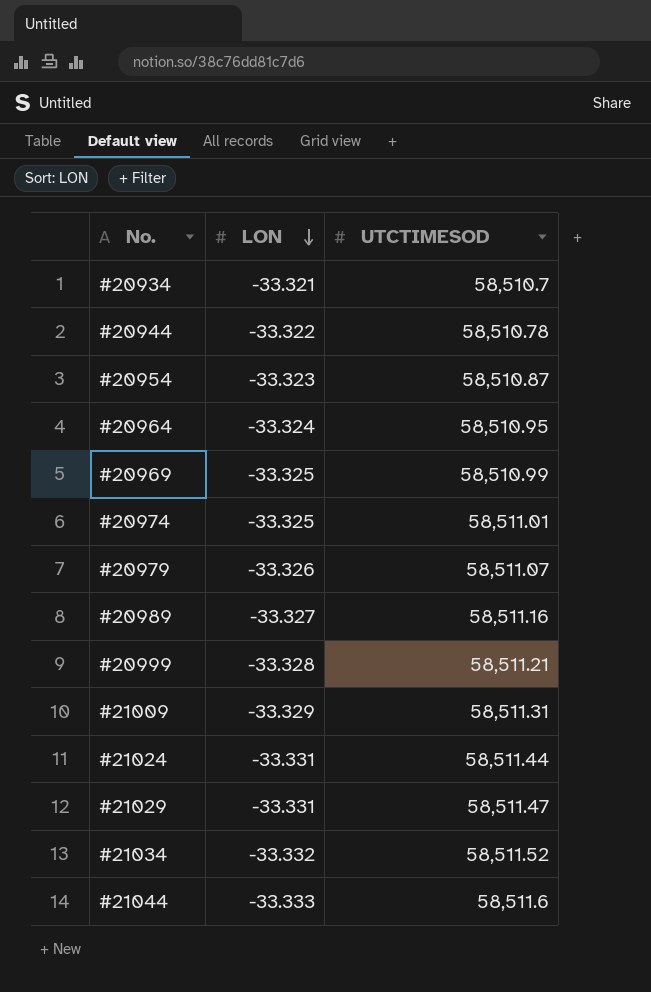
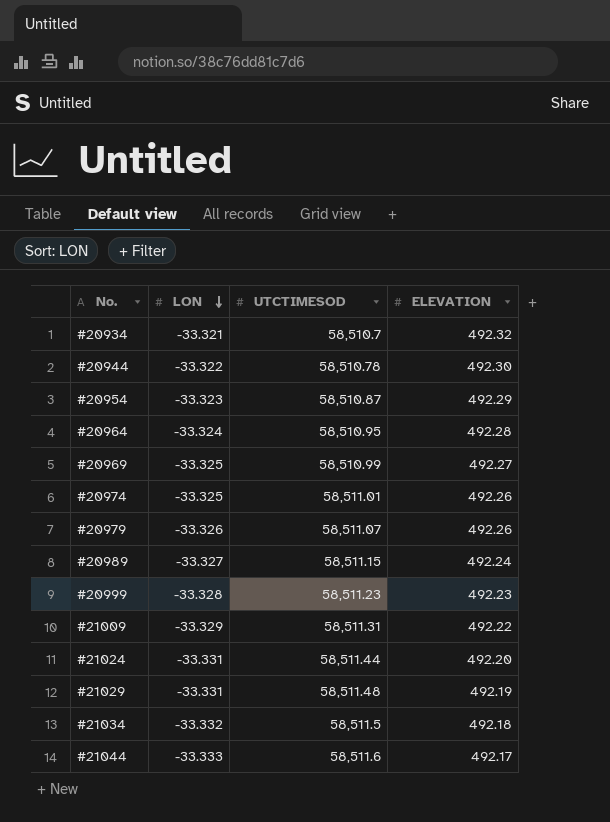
column ELEVATION | position: none -> 4
#20989 | UTCTIMESOD: 58,511.16 -> 58,511.15
#20999 | UTCTIMESOD: 58,511.21 -> 58,511.23
#21029 | UTCTIMESOD: 58,511.47 -> 58,511.48
#21034 | UTCTIMESOD: 58,511.52 -> 58,511.5

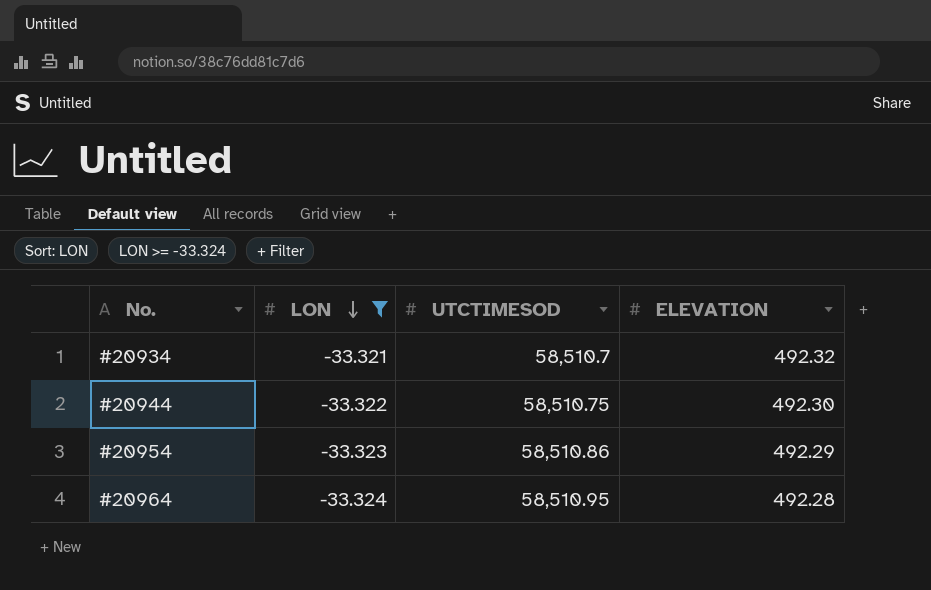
filter: none -> LON >= -33.324
#20944 | UTCTIMESOD: 58,510.78 -> 58,510.75
#20954 | UTCTIMESOD: 58,510.87 -> 58,510.86

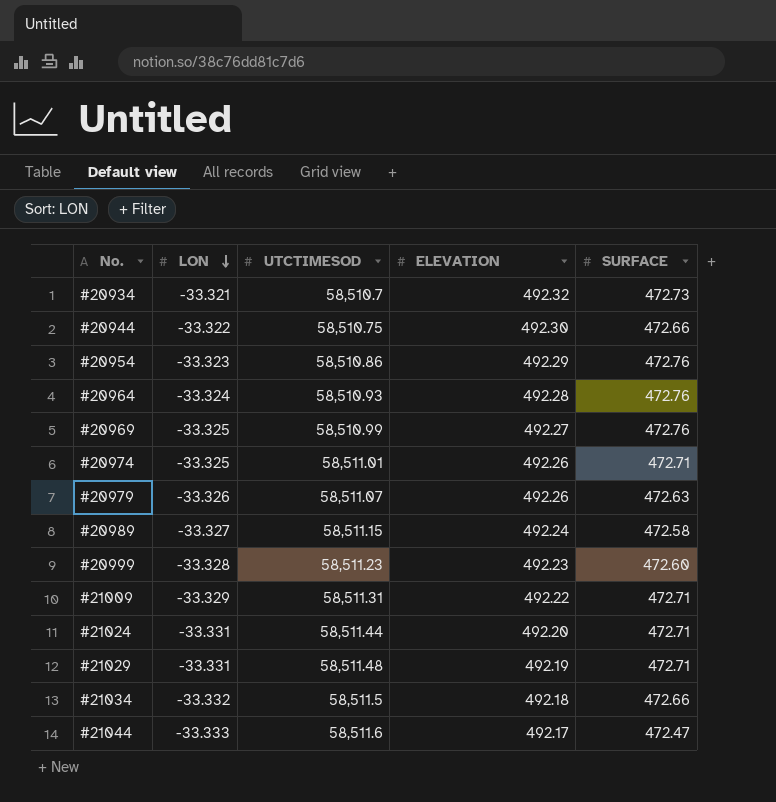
filter: LON >= -33.324 -> none
column SURFACE | position: none -> 5
#20964 | UTCTIMESOD: 58,510.95 -> 58,510.93

